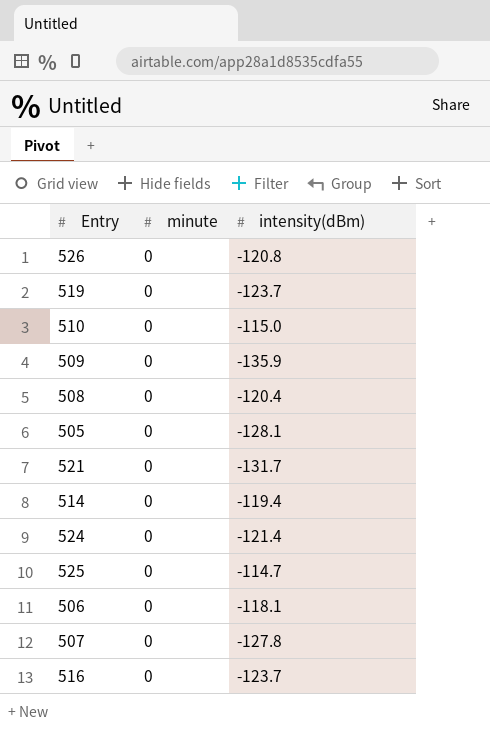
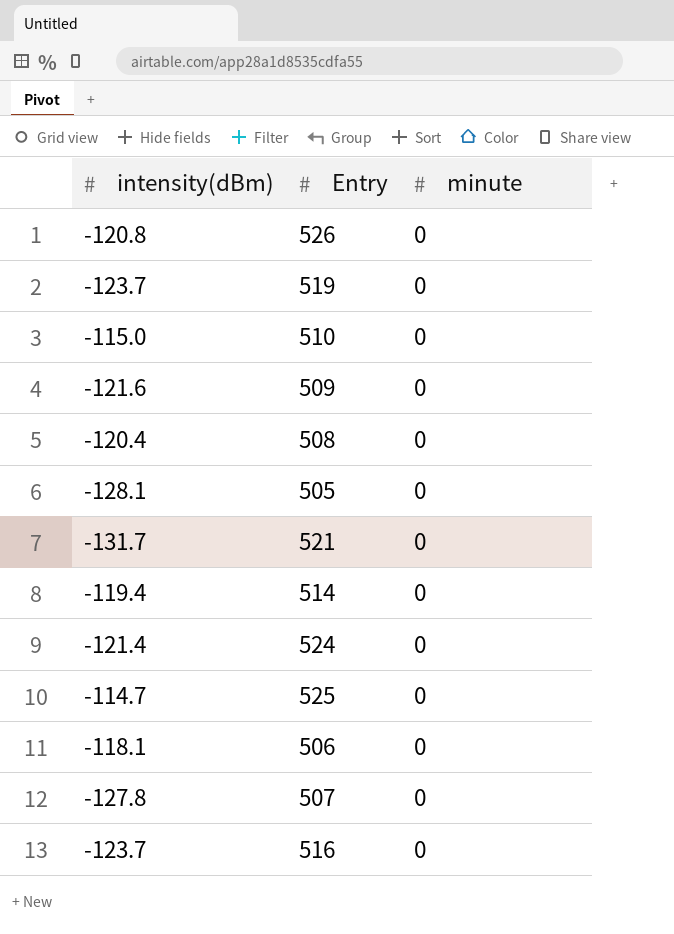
column intensity(dBm) | position: 3 -> 1
509 | intensity(dBm): -135.9 -> -121.6

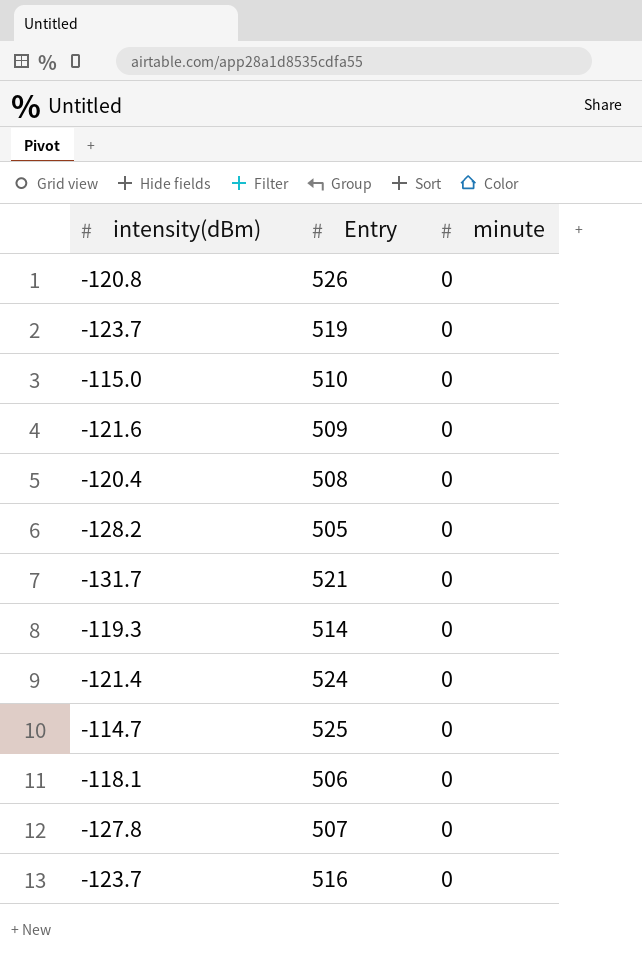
505 | intensity(dBm): -128.1 -> -128.2
514 | intensity(dBm): -119.4 -> -119.3

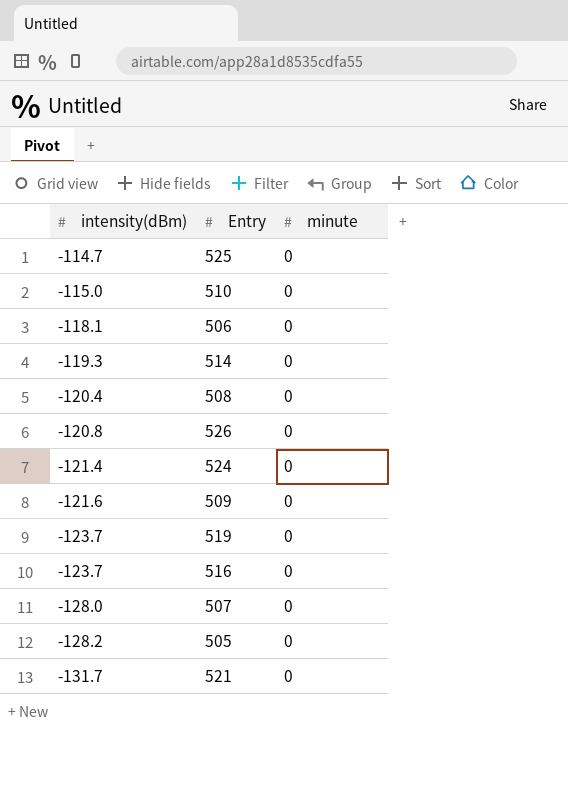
row order: none -> intensity(dBm) descending
507 | intensity(dBm): -127.8 -> -128.0

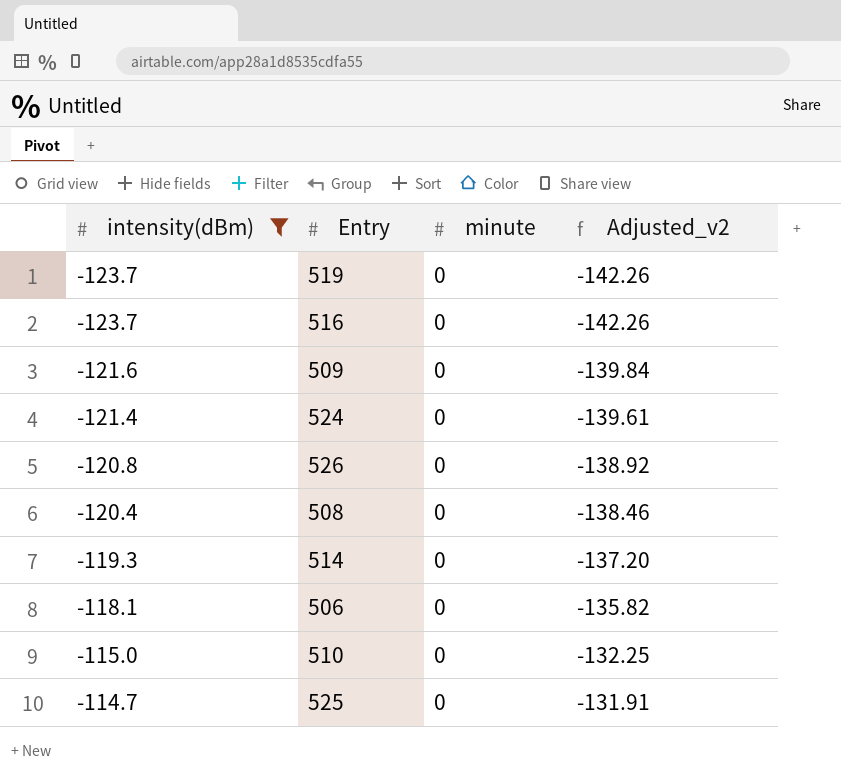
filter: none -> intensity(dBm) >= -123.7
row order: intensity(dBm) descending -> intensity(dBm) ascending
column Adjusted_v2 | formula: none -> [intensity(dBm)] * 1.15

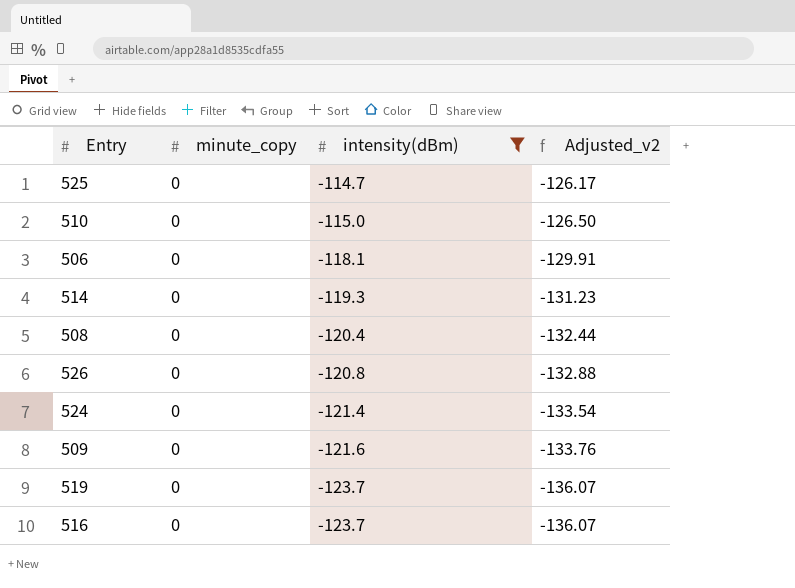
row order: intensity(dBm) ascending -> intensity(dBm) descending
column name: minute -> minute_copy
column intensity(dBm) | position: 1 -> 3
column Adjusted_v2 | formula: [intensity(dBm)] * 1.15 -> [intensity(dBm)] * 1.1

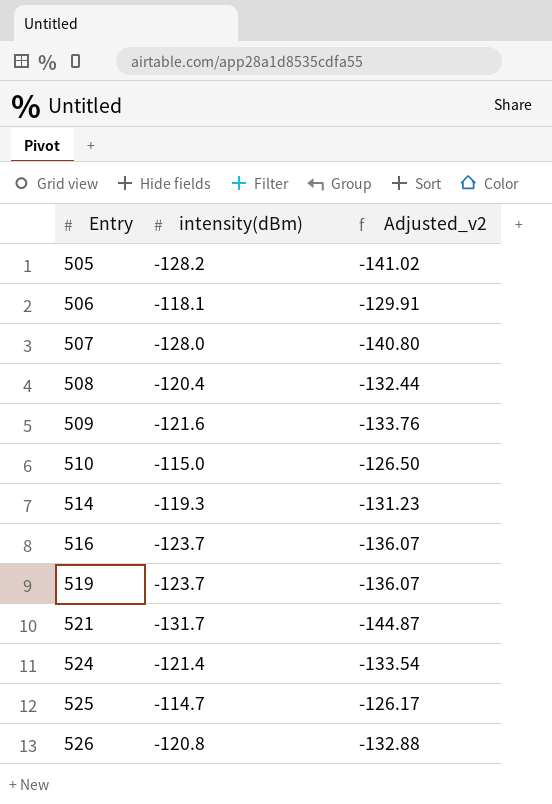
filter: intensity(dBm) >= -123.7 -> none
row order: intensity(dBm) descending -> Entry ascending
column minute_copy | position: 2 -> none

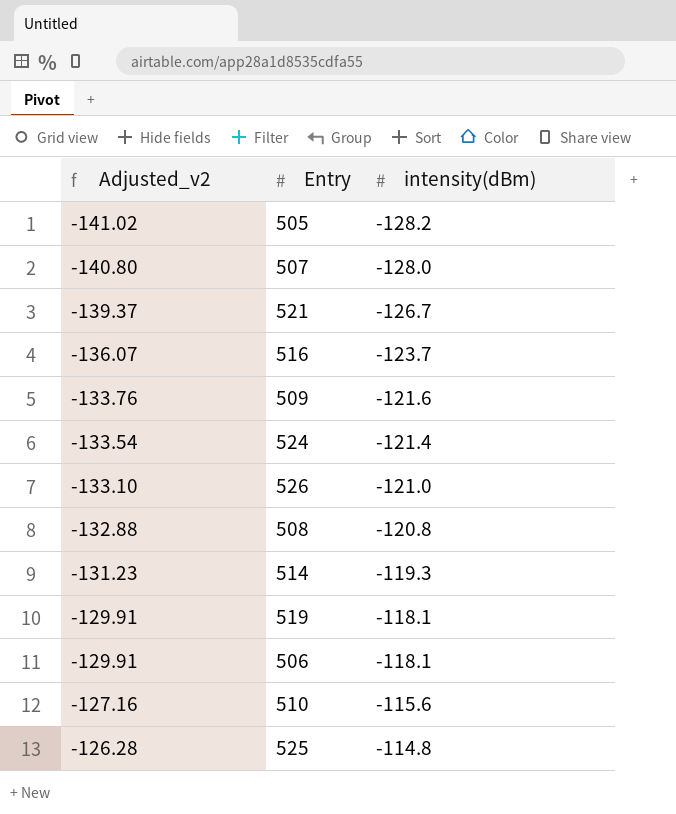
row order: Entry ascending -> Adjusted_v2 ascending
column Adjusted_v2 | position: 3 -> 1
521 | Adjusted_v2: -144.87 -> -139.37
521 | intensity(dBm): -131.7 -> -126.7
526 | Adjusted_v2: -132.88 -> -133.10
526 | intensity(dBm): -120.8 -> -121.0
508 | Adjusted_v2: -132.44 -> -132.88
508 | intensity(dBm): -120.4 -> -120.8
519 | Adjusted_v2: -136.07 -> -129.91
519 | intensity(dBm): -123.7 -> -118.1
510 | Adjusted_v2: -126.50 -> -127.16
510 | intensity(dBm): -115.0 -> -115.6
525 | Adjusted_v2: -126.17 -> -126.28
525 | intensity(dBm): -114.7 -> -114.8

